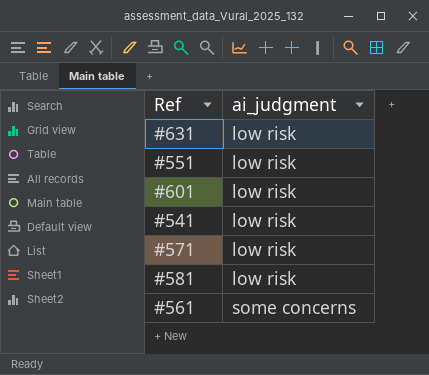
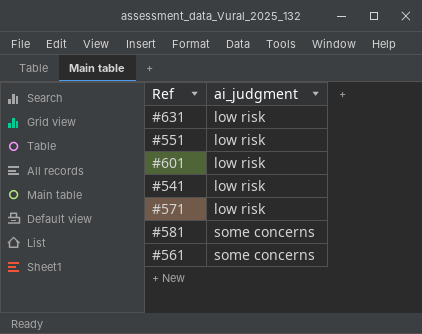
#581 | ai_judgment: low risk -> some concerns

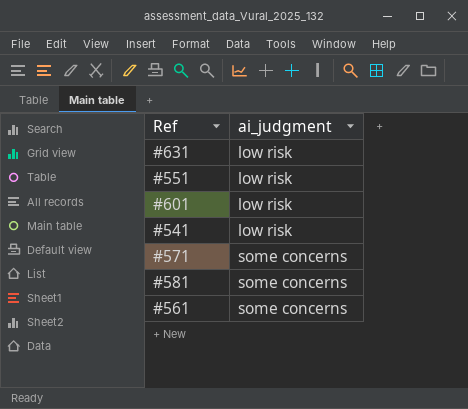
#571 | ai_judgment: low risk -> some concerns

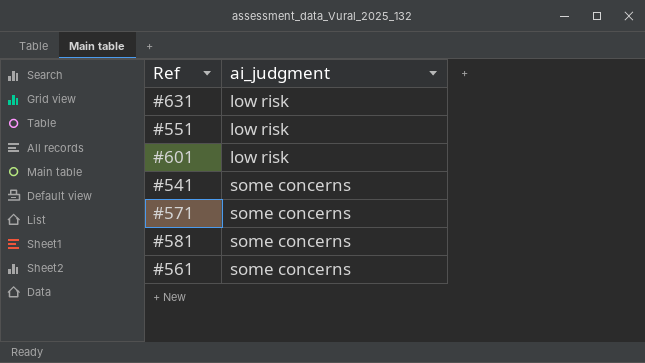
#541 | ai_judgment: low risk -> some concerns

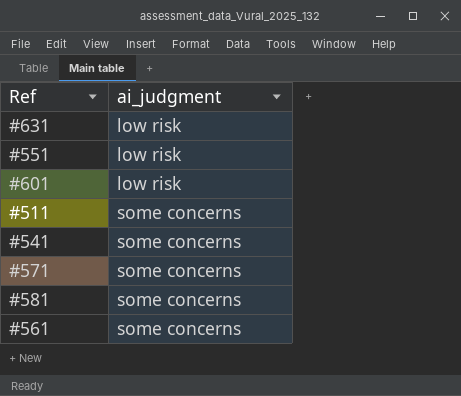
row #511: none -> some concerns

